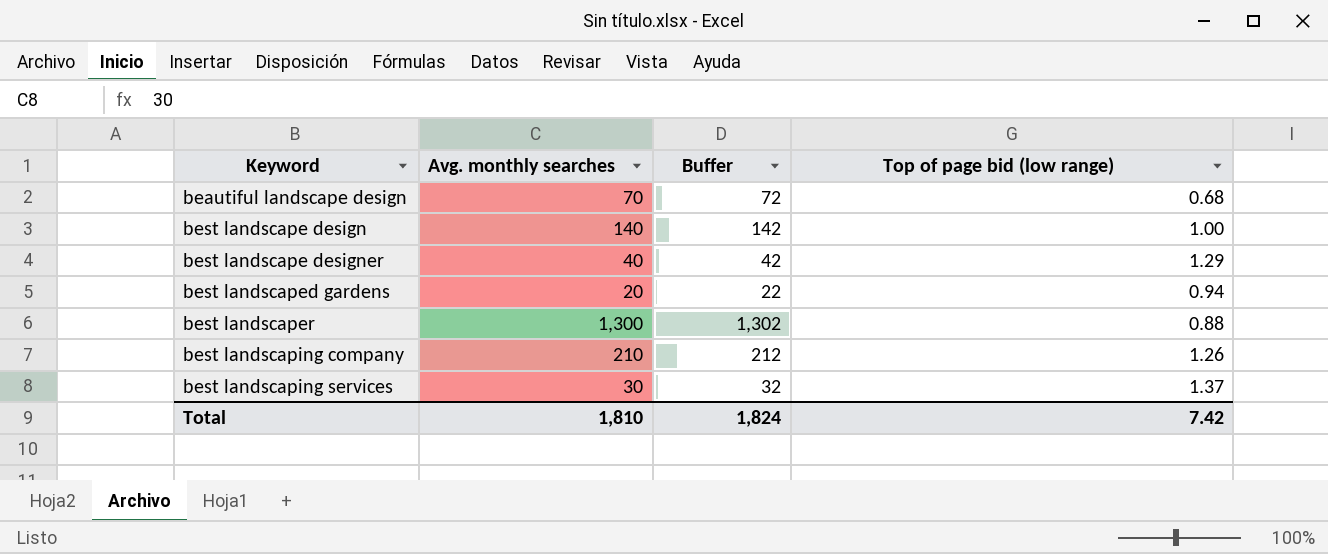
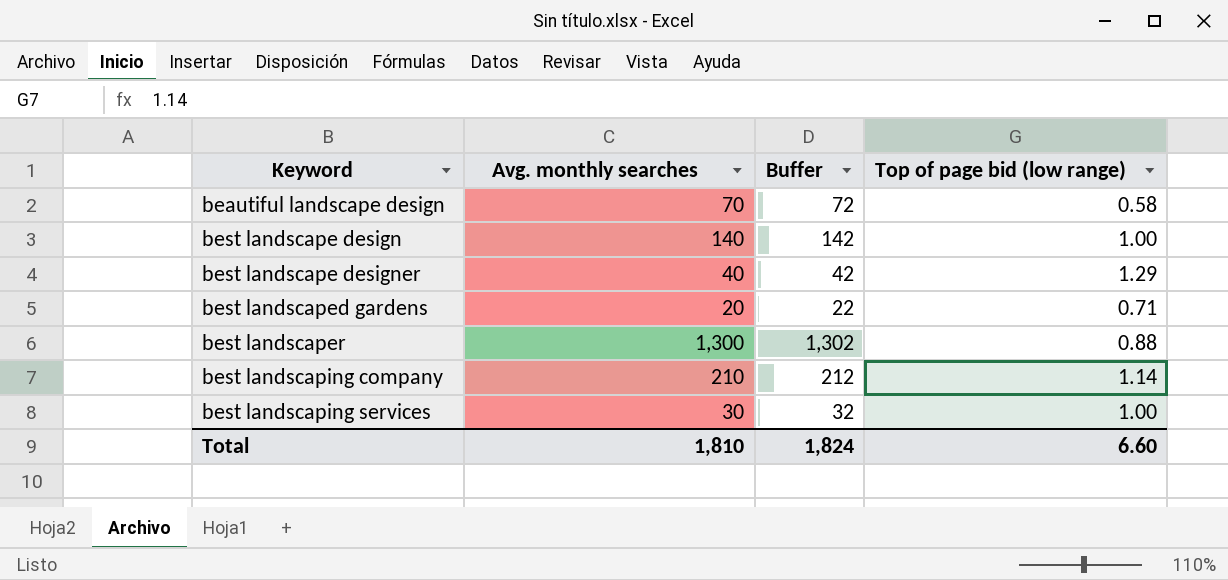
beautiful landscape design | Top of page bid (low range): 0.68 -> 0.58
best landscaped gardens | Top of page bid (low range): 0.94 -> 0.71
best landscaping company | Top of page bid (low range): 1.26 -> 1.14
best landscaping services | Top of page bid (low range): 1.37 -> 1.00
Total | Top of page bid (low range): 7.42 -> 6.60

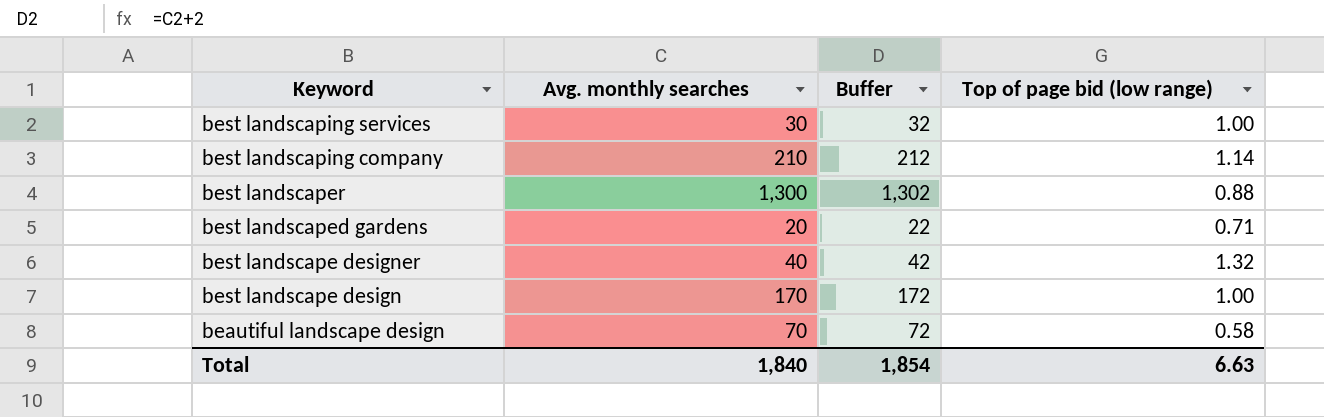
row order: Keyword ascending -> Keyword descending
best landscape designer | Top of page bid (low range): 1.29 -> 1.32
best landscape design | Avg. monthly searches: 140 -> 170
best landscape design | Buffer: 142 -> 172
Total | Avg. monthly searches: 1,810 -> 1,840
Total | Buffer: 1,824 -> 1,854
Total | Top of page bid (low range): 6.60 -> 6.63

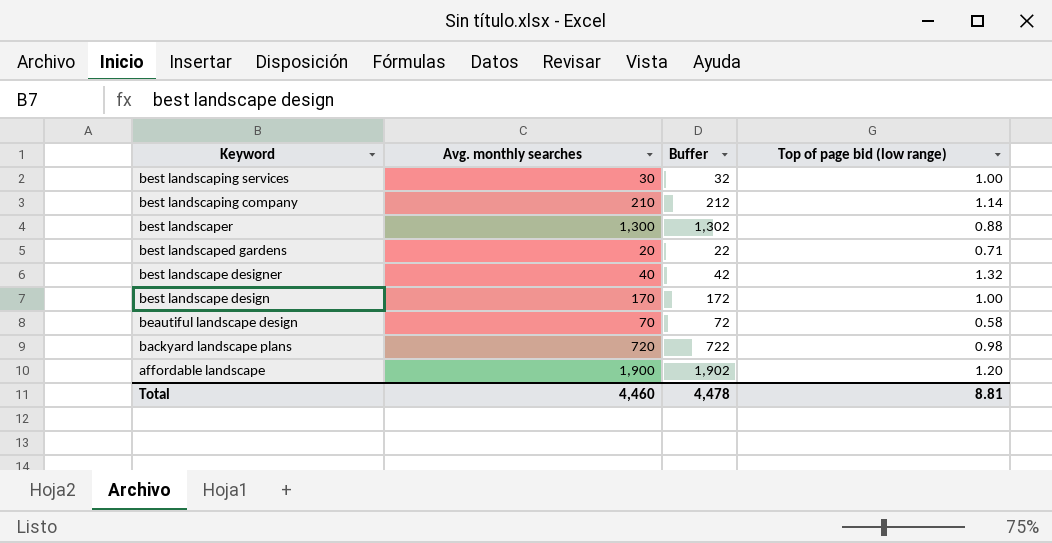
row backyard landscape plans: none -> 720 | 722 | 0.98
row affordable landscape: none -> 1,900 | 1,902 | 1.20
Total | Avg. monthly searches: 1,840 -> 4,460
Total | Buffer: 1,854 -> 4,478
Total | Top of page bid (low range): 6.63 -> 8.81

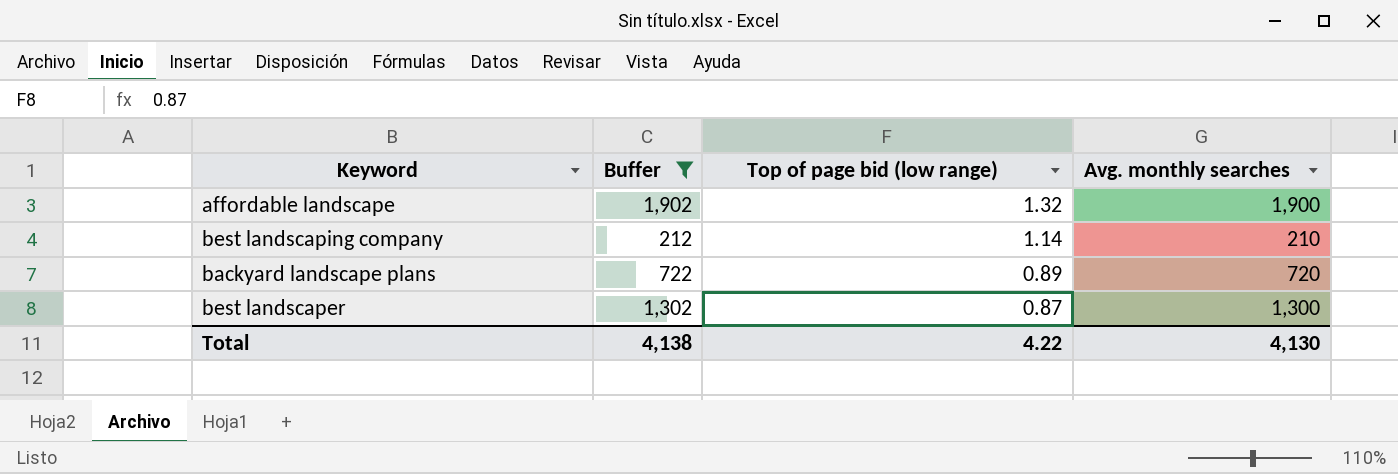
filter: none -> Buffer >= 212
row order: Keyword descending -> Top of page bid (low range) descending
column Avg. monthly searches | position: 2 -> 4
affordable landscape | Top of page bid (low range): 1.20 -> 1.32
backyard landscape plans | Top of page bid (low range): 0.98 -> 0.89
best landscaper | Top of page bid (low range): 0.88 -> 0.87
Total | Buffer: 4,478 -> 4,138
Total | Top of page bid (low range): 8.81 -> 4.22
Total | Avg. monthly searches: 4,460 -> 4,130

